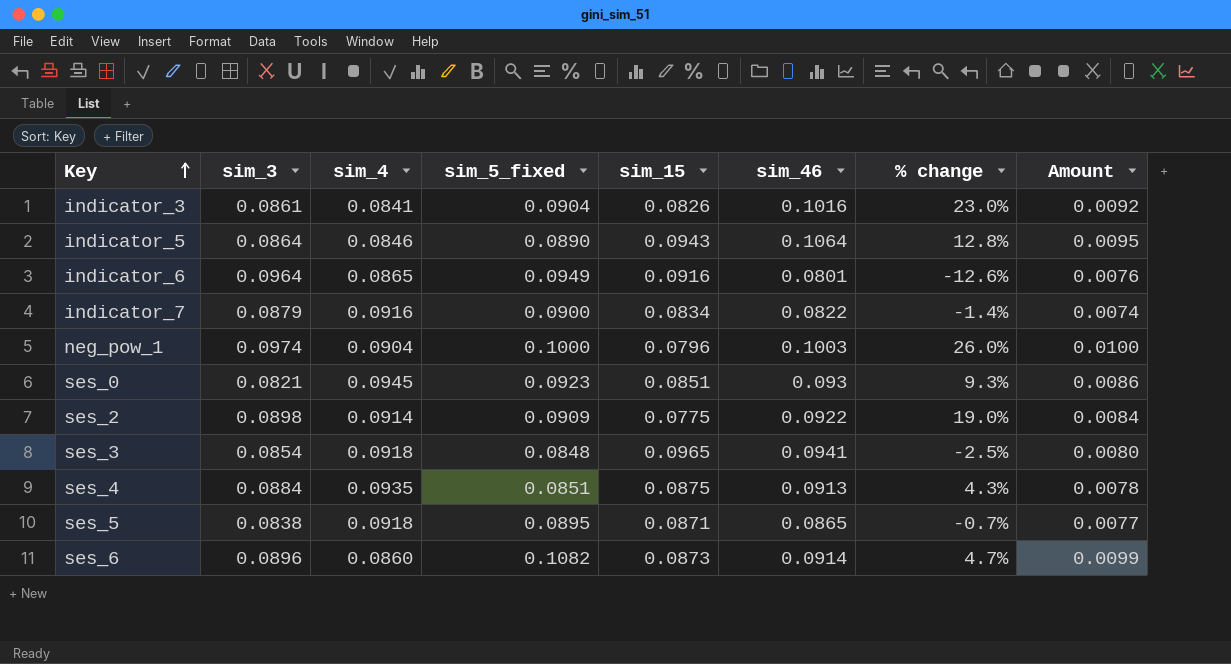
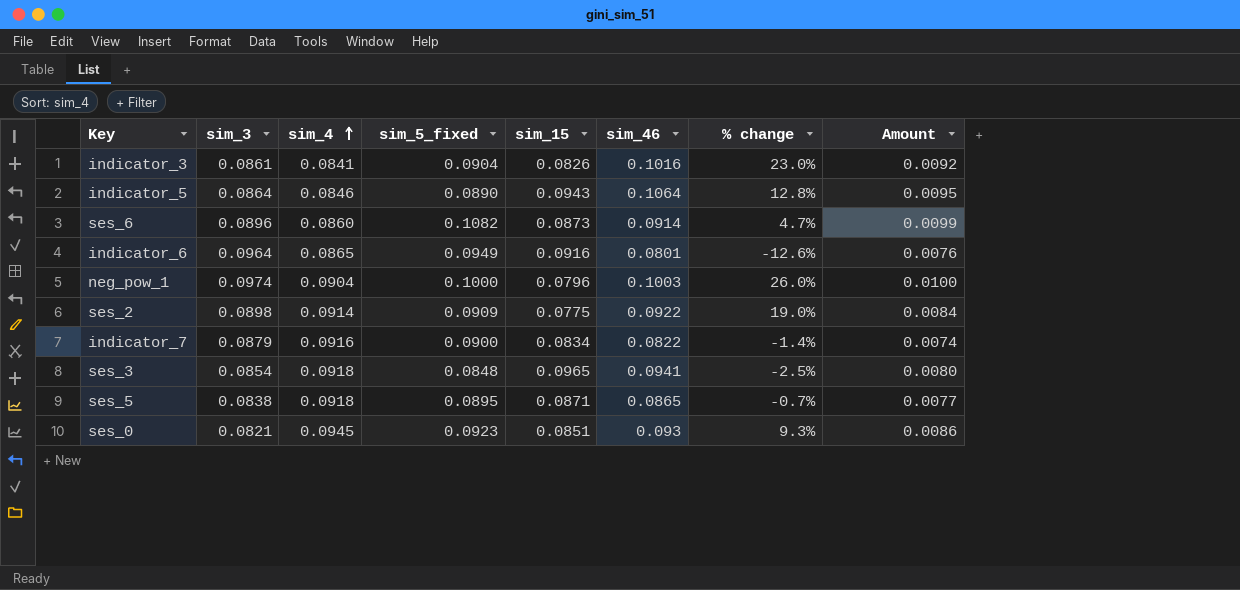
row order: Key ascending -> sim_4 ascending
row ses_4: 0.0884 | 0.0935 | 0.0851 | 0.0875 | 0.0913 | 4.3% | 0.0078 -> none

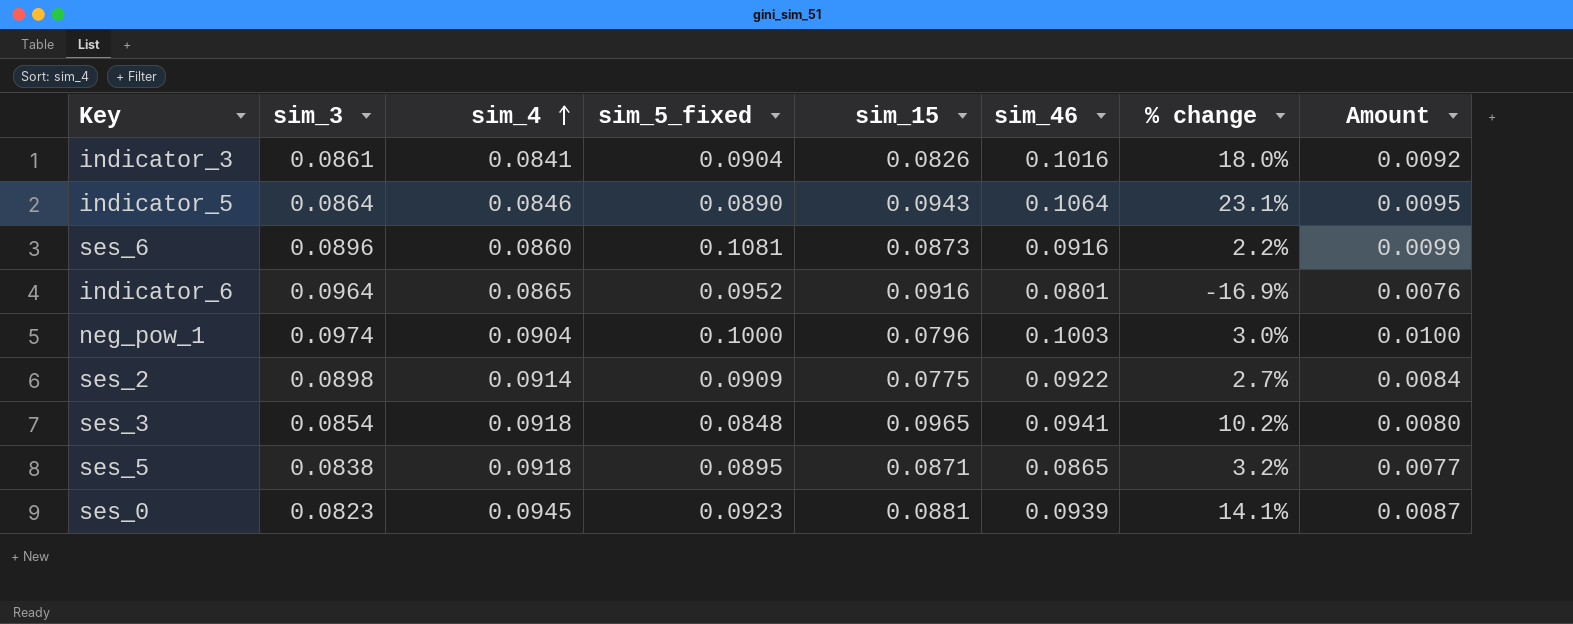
column % change | formula: ([sim_46] - [sim_15]) / [sim_15] -> ([sim_46] - [sim_3]) / [sim_3]
row indicator_7: 0.0879 | 0.0916 | 0.0900 | 0.0834 | 0.0822 | -1.4% | 0.0074 -> none
ses_6 | sim_5_fixed: 0.1082 -> 0.1081
ses_6 | sim_46: 0.0914 -> 0.0916
indicator_6 | sim_5_fixed: 0.0949 -> 0.0952
ses_0 | sim_3: 0.0821 -> 0.0823
ses_0 | sim_15: 0.0851 -> 0.0881
ses_0 | sim_46: 0.093 -> 0.0939
ses_0 | Amount: 0.0086 -> 0.0087

